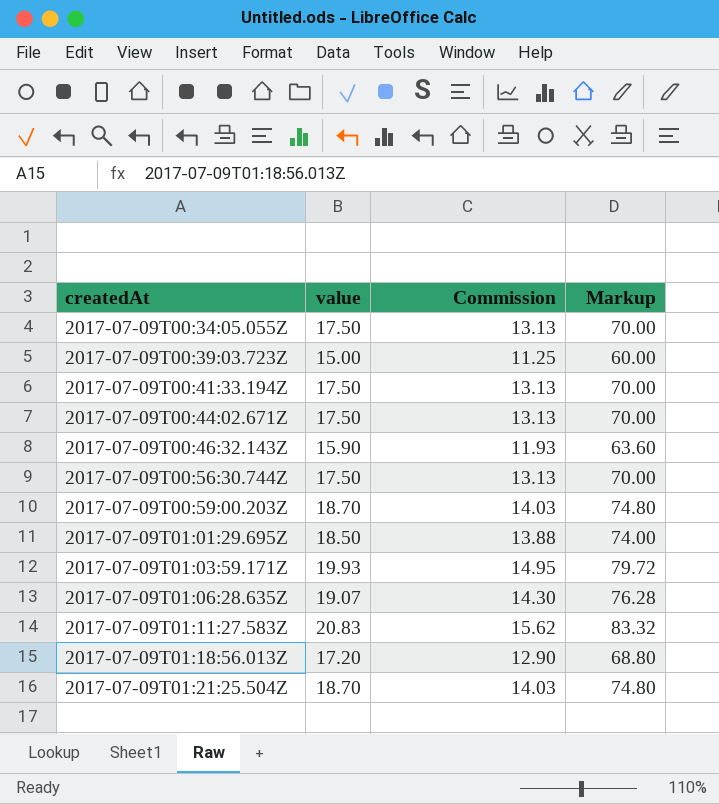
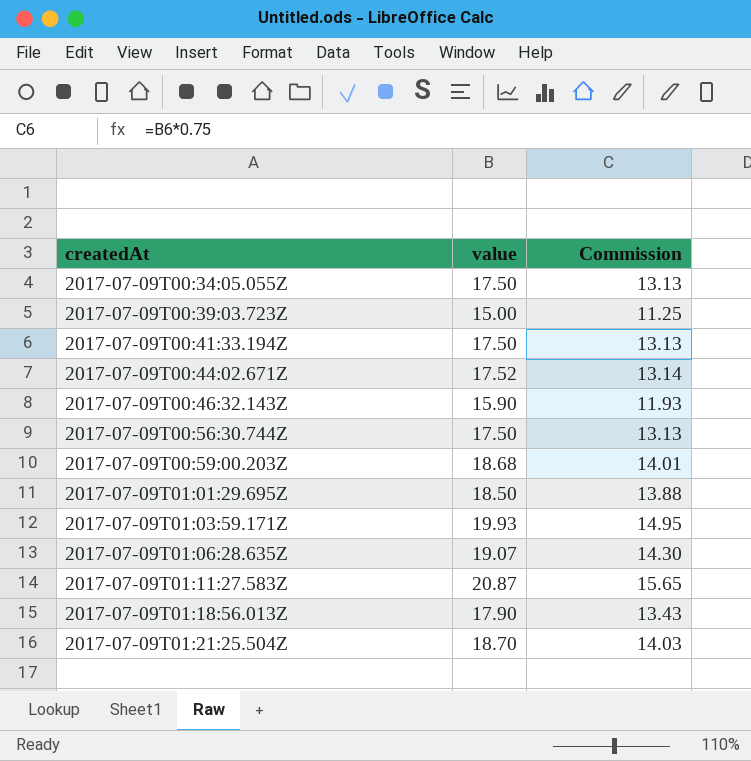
column Markup | formula: [value] * 4 -> none
2017-07-09T00:44:02.671Z | value: 17.50 -> 17.52
2017-07-09T00:44:02.671Z | Commission: 13.13 -> 13.14
2017-07-09T00:59:00.203Z | value: 18.70 -> 18.68
2017-07-09T00:59:00.203Z | Commission: 14.03 -> 14.01
2017-07-09T01:11:27.583Z | value: 20.83 -> 20.87
2017-07-09T01:11:27.583Z | Commission: 15.62 -> 15.65
2017-07-09T01:18:56.013Z | value: 17.20 -> 17.90
2017-07-09T01:18:56.013Z | Commission: 12.90 -> 13.43

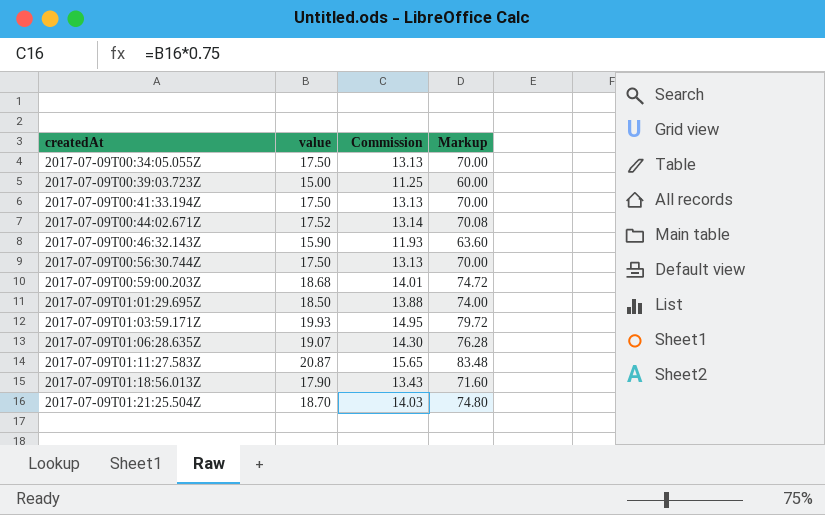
column Markup | formula: none -> [value] * 4

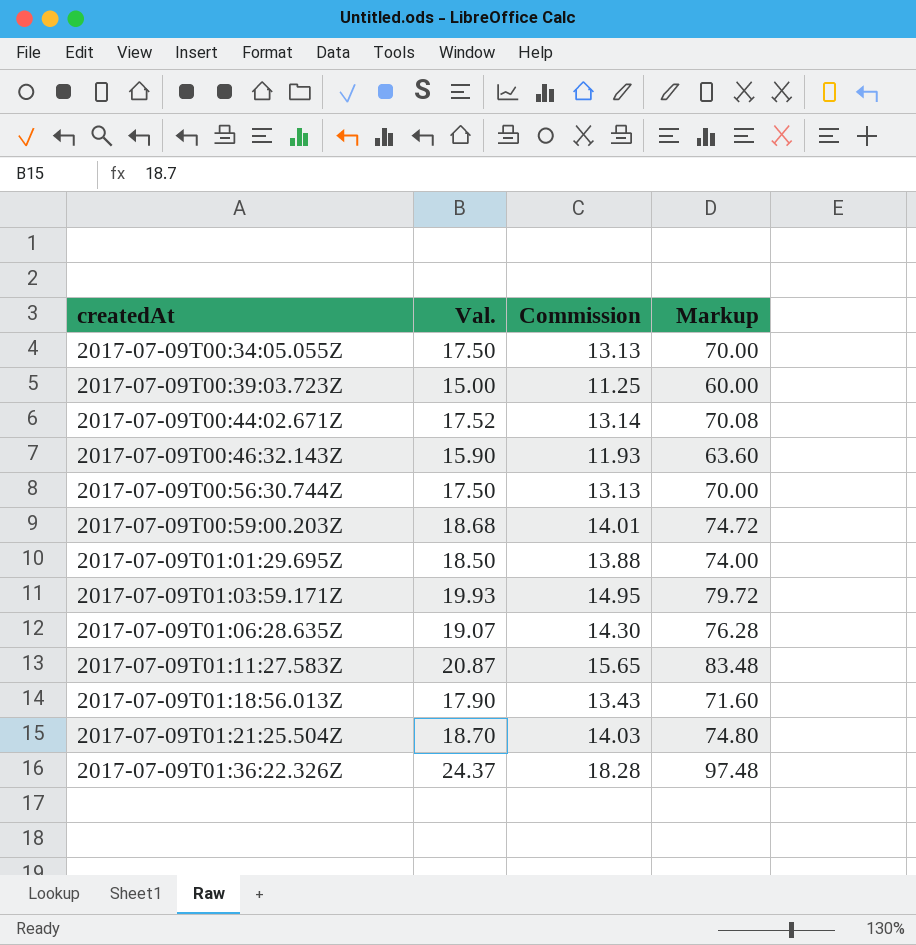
column name: value -> Val.
row 2017-07-09T00:41:33.194Z: 17.50 | 13.13 | 70.00 -> none
row 2017-07-09T01:36:22.326Z: none -> 24.37 | 18.28 | 97.48

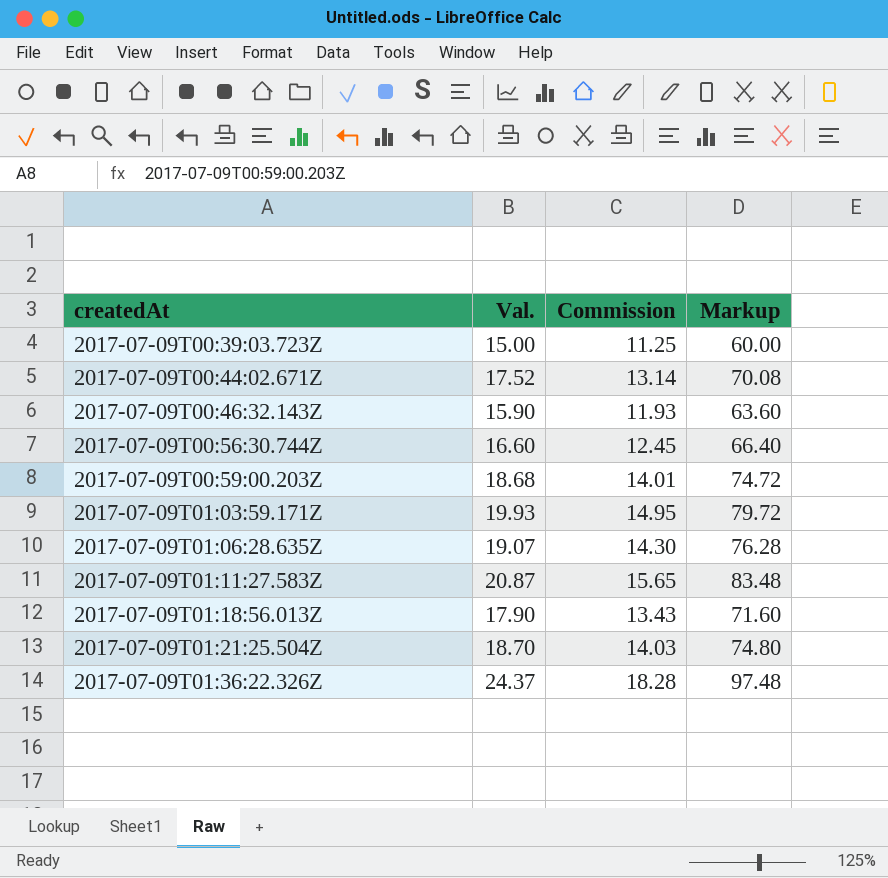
row 2017-07-09T00:34:05.055Z: 17.50 | 13.13 | 70.00 -> none
row 2017-07-09T01:01:29.695Z: 18.50 | 13.88 | 74.00 -> none
2017-07-09T00:56:30.744Z | Val.: 17.50 -> 16.60
2017-07-09T00:56:30.744Z | Commission: 13.13 -> 12.45
2017-07-09T00:56:30.744Z | Markup: 70.00 -> 66.40

